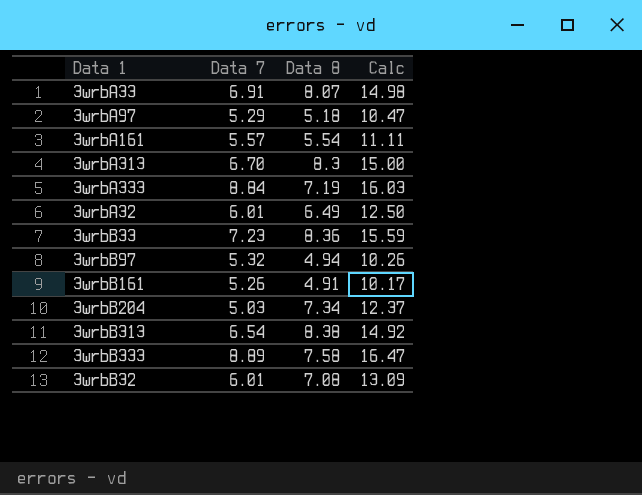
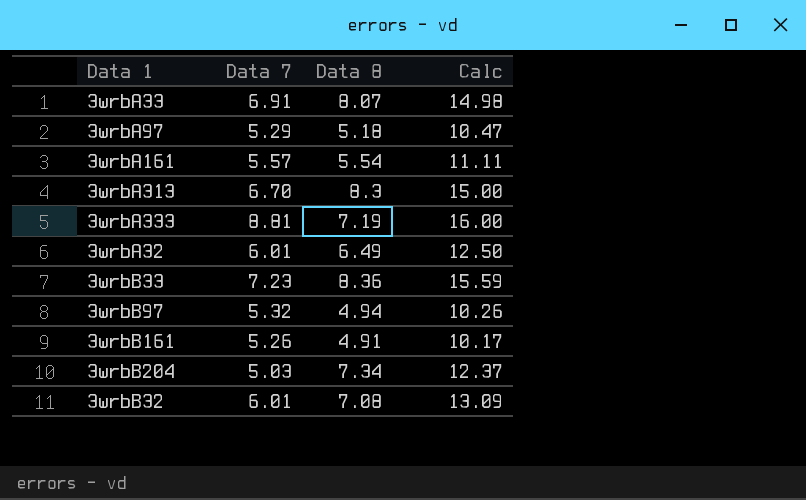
row 3wrbB313: 6.54 | 8.38 | 14.92 -> none
row 3wrbB333: 8.89 | 7.58 | 16.47 -> none
3wrbA333 | Data 7: 8.84 -> 8.81
3wrbA333 | Calc: 16.03 -> 16.00

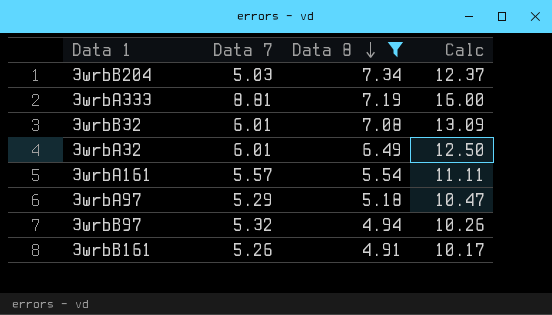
filter: none -> Data 8 <= 7.34
row order: none -> Data 8 descending

